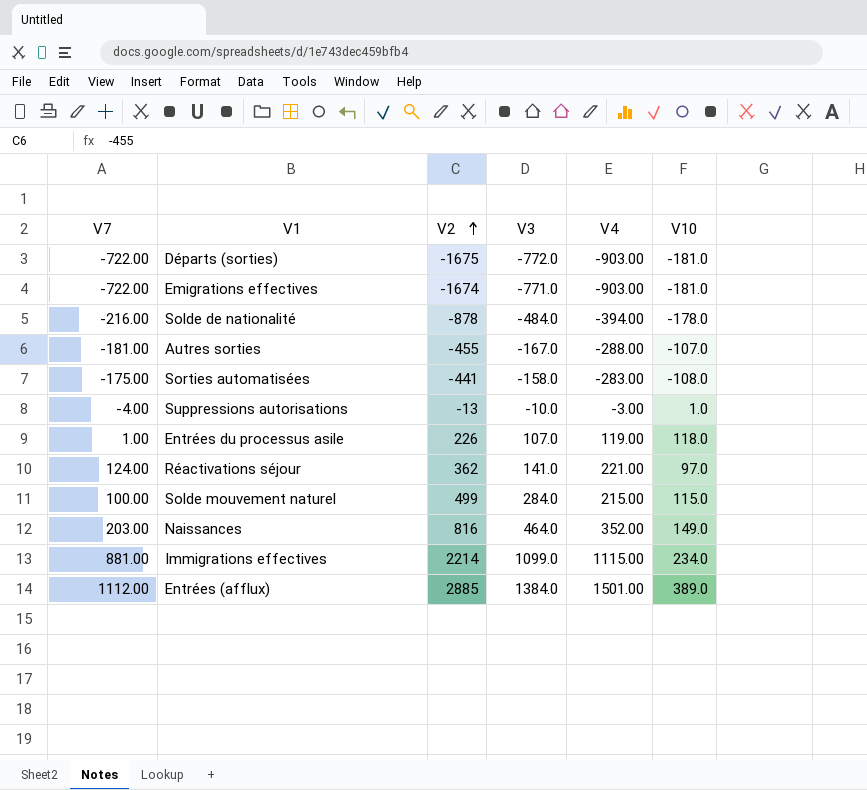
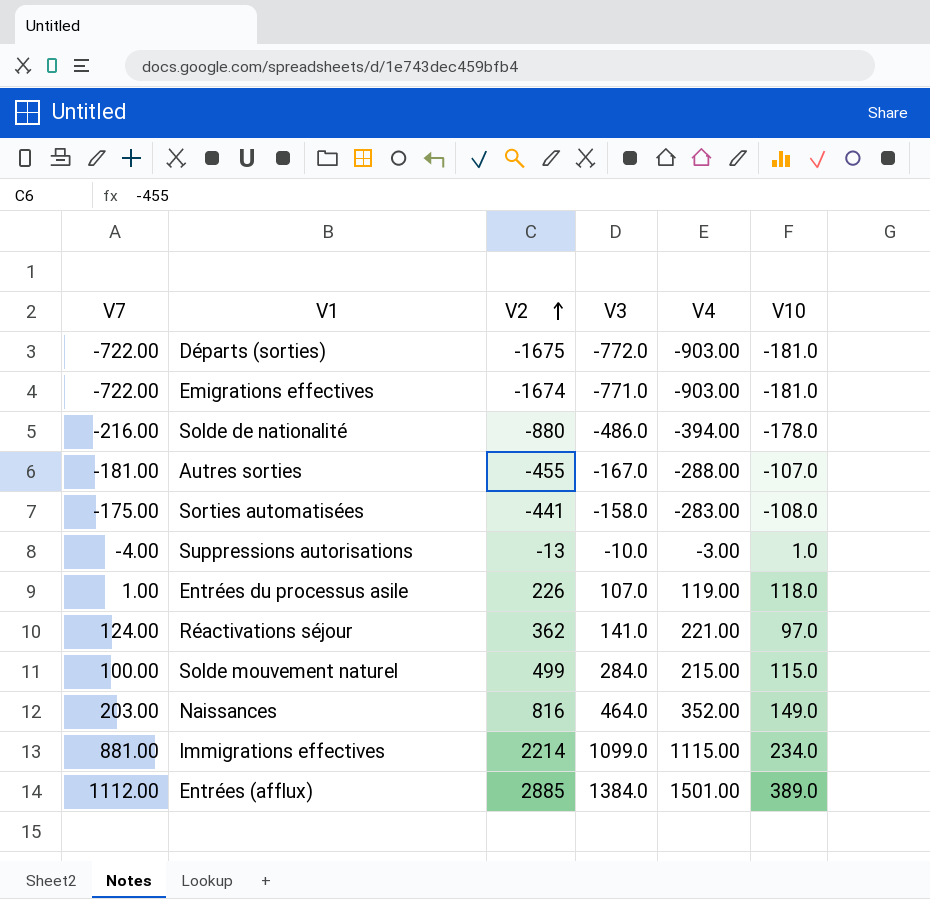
Solde de nationalité | V2: -878 -> -880
Solde de nationalité | V3: -484.0 -> -486.0

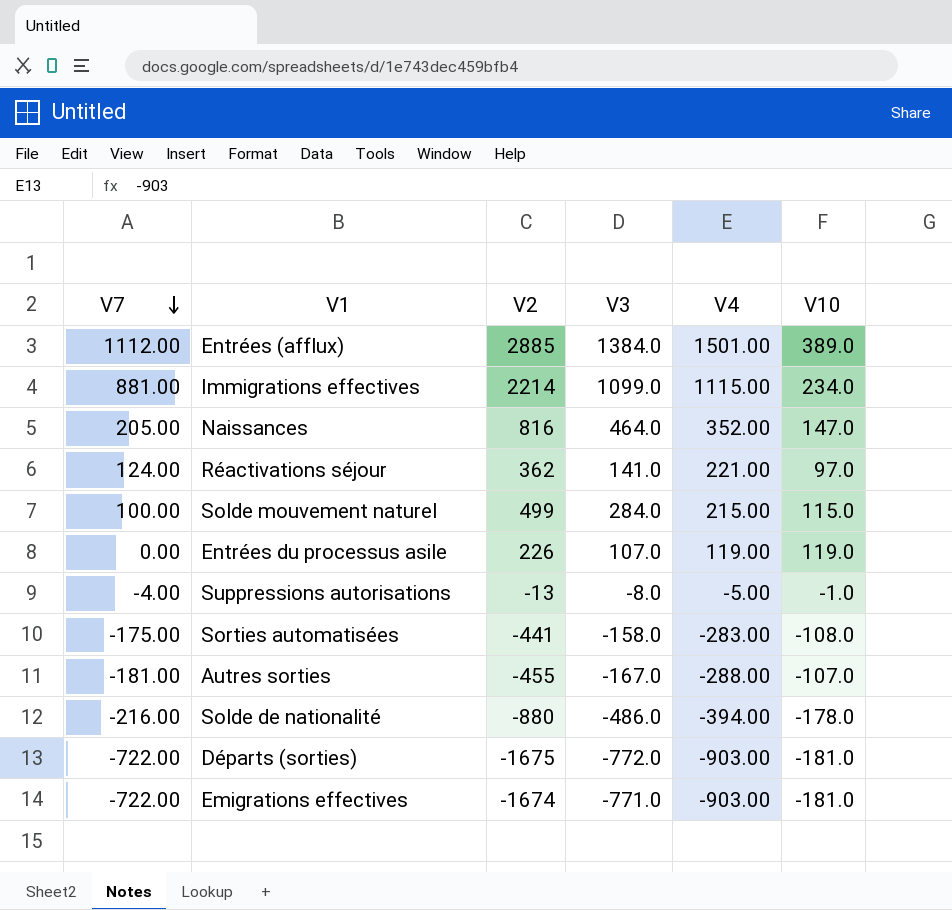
row order: V2 ascending -> V7 descending
Naissances | V7: 203.00 -> 205.00
Naissances | V10: 149.0 -> 147.0
Entrées du processus asile | V7: 1.00 -> 0.00
Entrées du processus asile | V10: 118.0 -> 119.0
Suppressions autorisations | V3: -10.0 -> -8.0
Suppressions autorisations | V4: -3.00 -> -5.00
Suppressions autorisations | V10: 1.0 -> -1.0

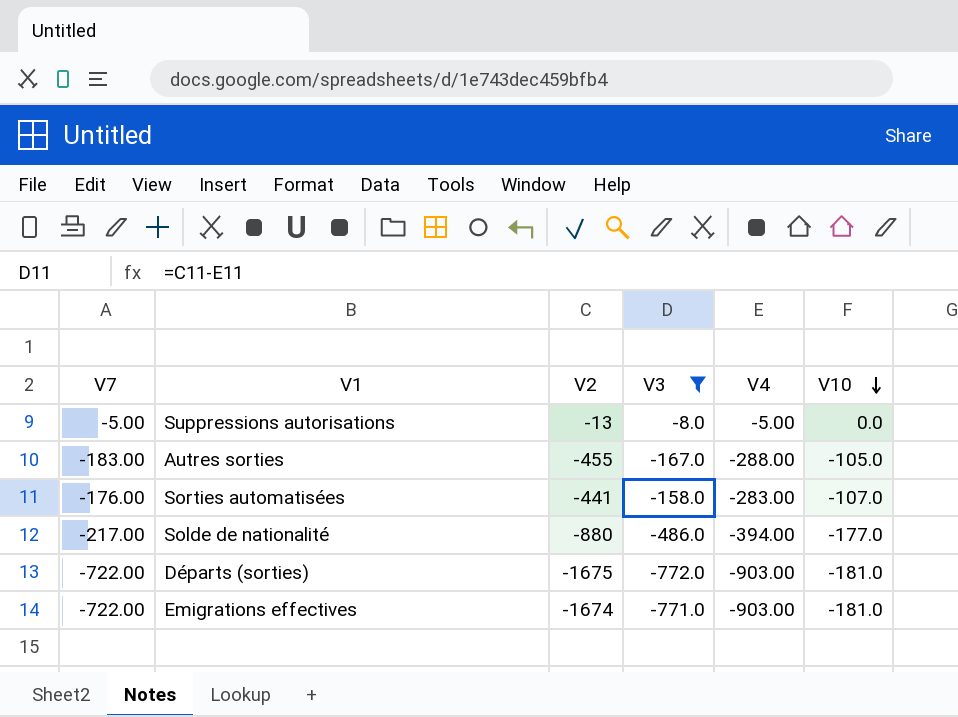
filter: none -> V3 <= -8.0
row order: V7 descending -> V10 descending
Suppressions autorisations | V7: -4.00 -> -5.00
Suppressions autorisations | V10: -1.0 -> 0.0
Autres sorties | V7: -181.00 -> -183.00
Autres sorties | V10: -107.0 -> -105.0
Sorties automatisées | V7: -175.00 -> -176.00
Sorties automatisées | V10: -108.0 -> -107.0
Solde de nationalité | V7: -216.00 -> -217.00
Solde de nationalité | V10: -178.0 -> -177.0

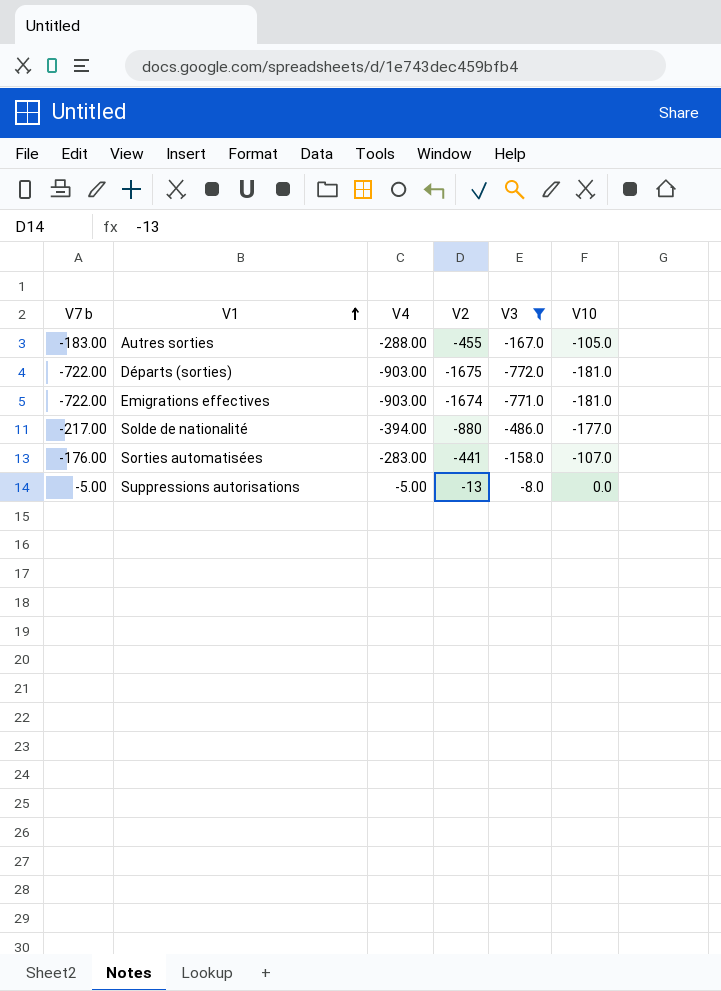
row order: V10 descending -> V1 ascending
column name: V7 -> V7 b
column V4 | position: 5 -> 3

